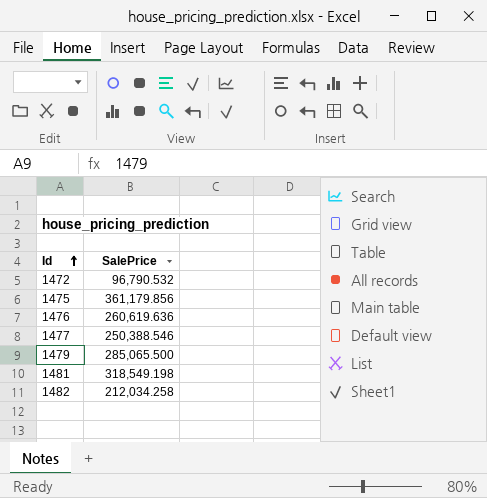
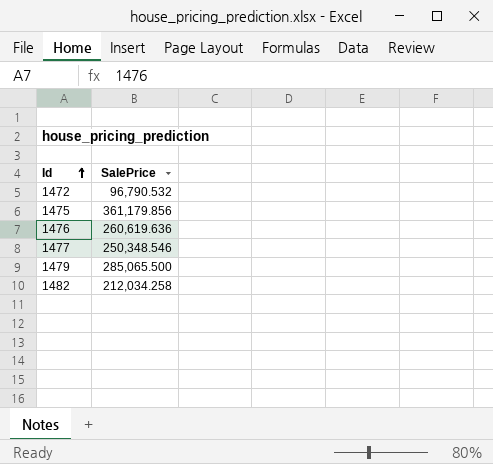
row 1481: 318,549.198 -> none
1477 | SalePrice: 250,388.546 -> 250,348.546

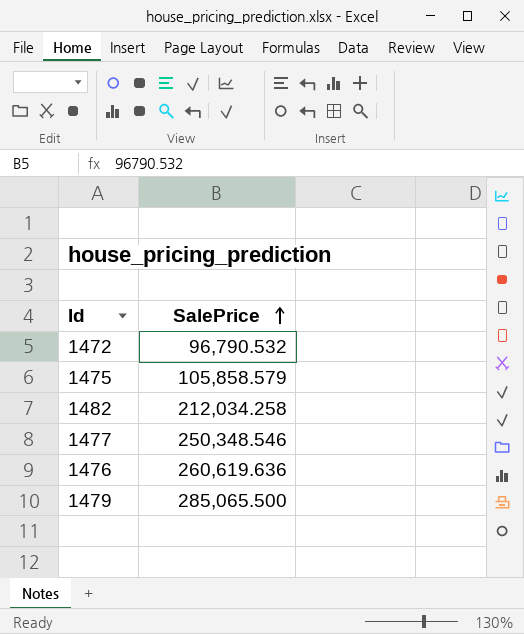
row order: Id ascending -> SalePrice ascending
1475 | SalePrice: 361,179.856 -> 105,858.579

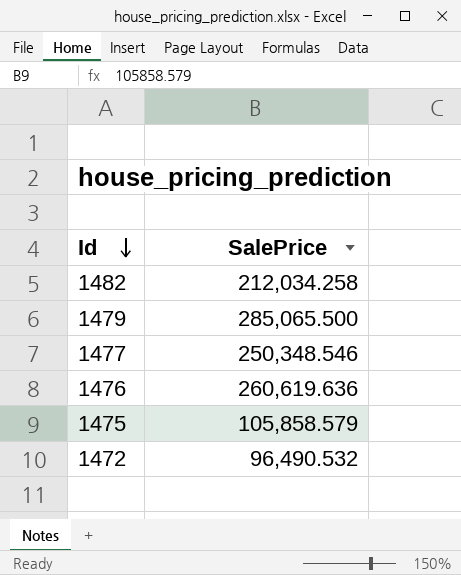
row order: SalePrice ascending -> Id descending
1472 | SalePrice: 96,790.532 -> 96,490.532

